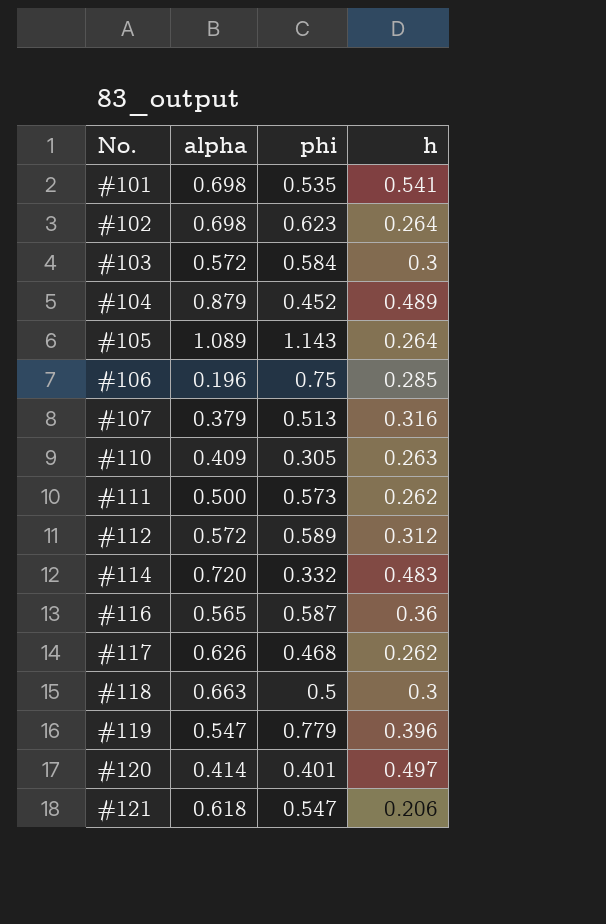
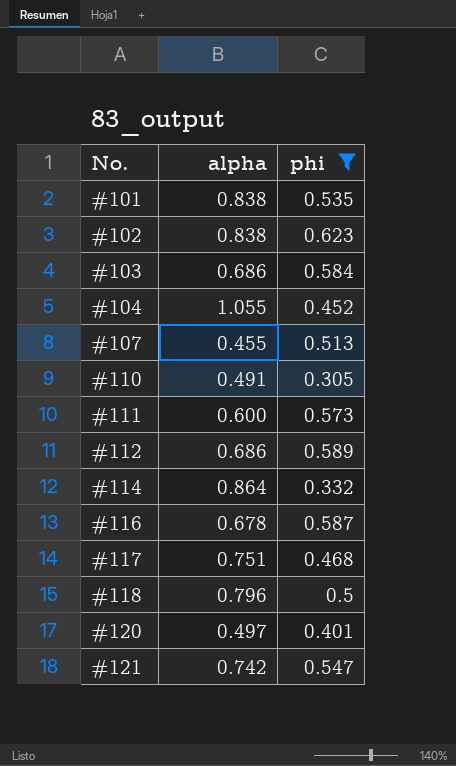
filter: none -> phi <= 0.623
column h | position: 4 -> none
#101 | alpha: 0.698 -> 0.838
#102 | alpha: 0.698 -> 0.838
#103 | alpha: 0.572 -> 0.686
#104 | alpha: 0.879 -> 1.055
#107 | alpha: 0.379 -> 0.455
#110 | alpha: 0.409 -> 0.491
#111 | alpha: 0.500 -> 0.600
#112 | alpha: 0.572 -> 0.686
#114 | alpha: 0.720 -> 0.864
#116 | alpha: 0.565 -> 0.678
#117 | alpha: 0.626 -> 0.751
#118 | alpha: 0.663 -> 0.796
#120 | alpha: 0.414 -> 0.497
#121 | alpha: 0.618 -> 0.742

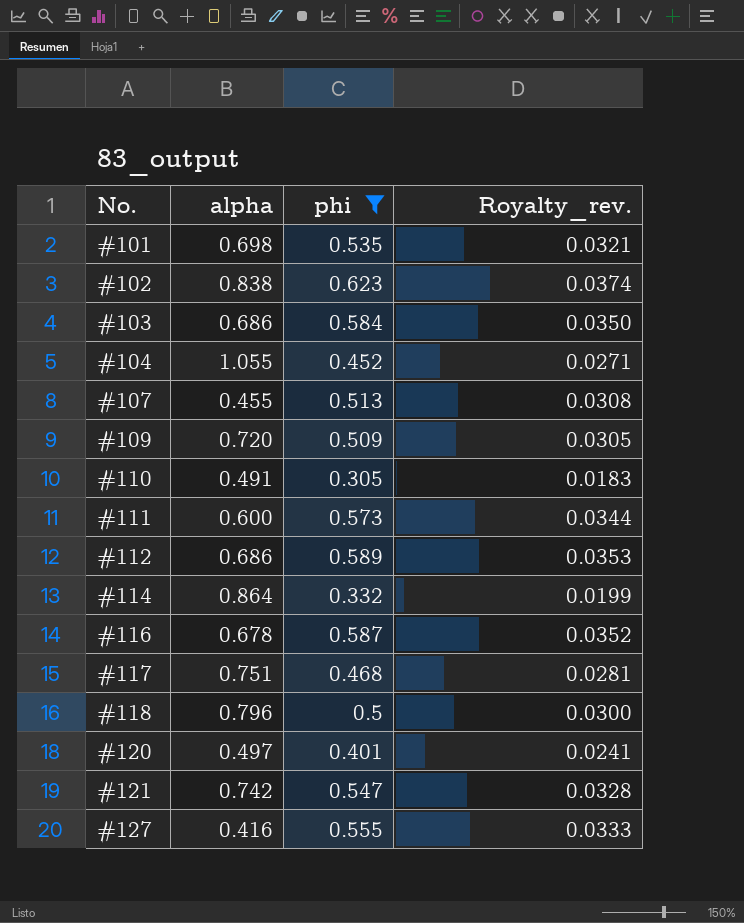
column Royalty_rev. | formula: none -> [phi] * 0.06
#101 | alpha: 0.838 -> 0.698
row #109: none -> 0.720 | 0.509 | 0.0305
row #127: none -> 0.416 | 0.555 | 0.0333

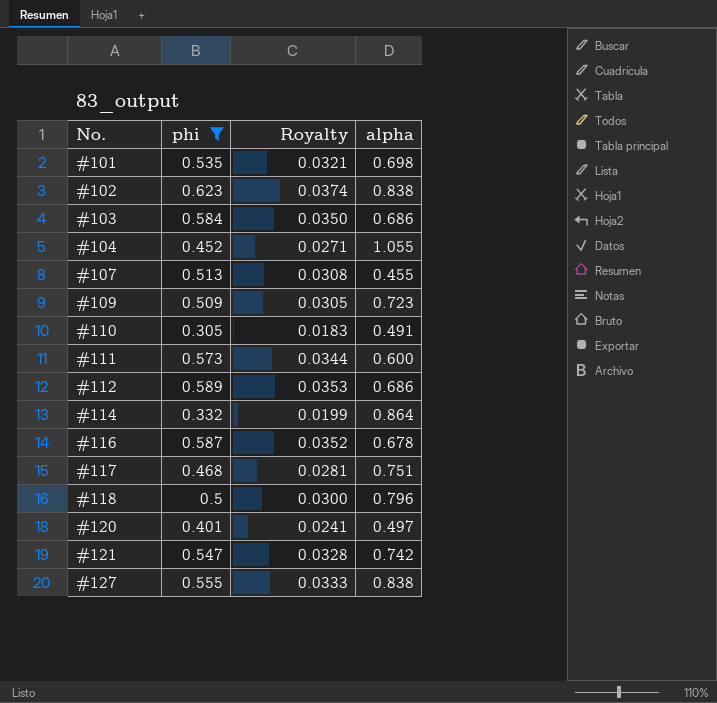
column name: Royalty_rev. -> Royalty
column alpha | position: 2 -> 4
#109 | alpha: 0.720 -> 0.723
#127 | alpha: 0.416 -> 0.838

